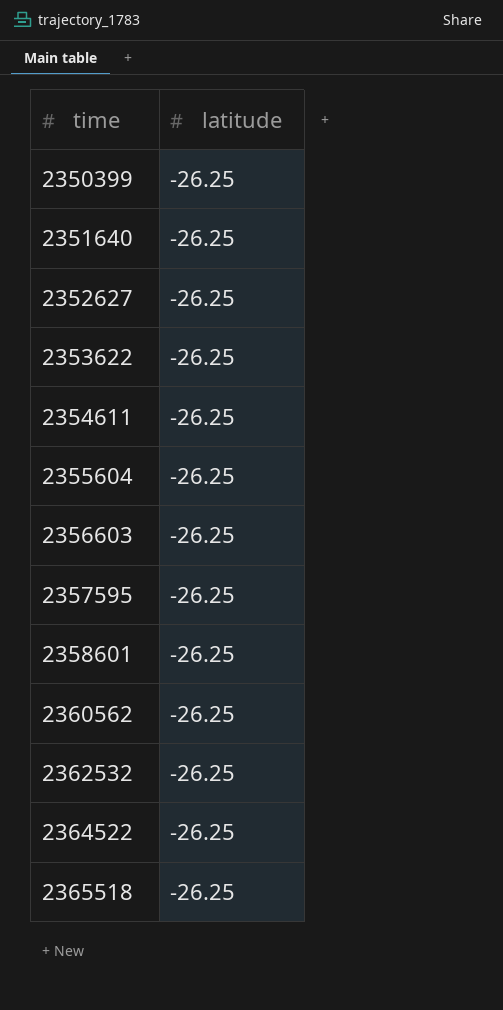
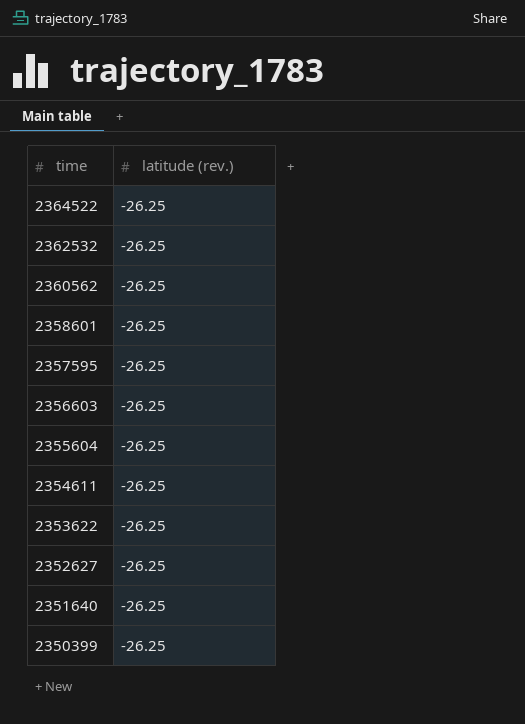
row order: time ascending -> time descending
column name: latitude -> latitude (rev.)
row 2365518: -26.25 -> none

